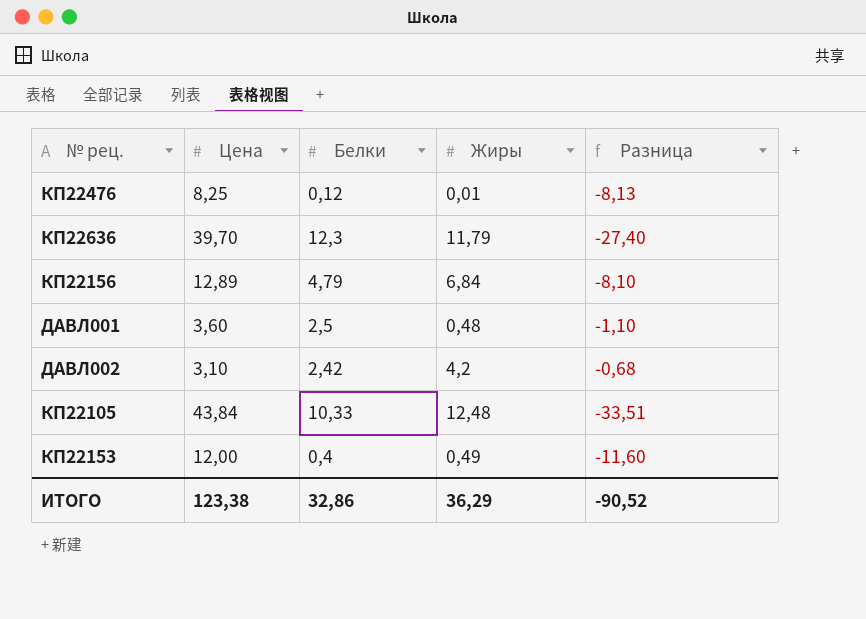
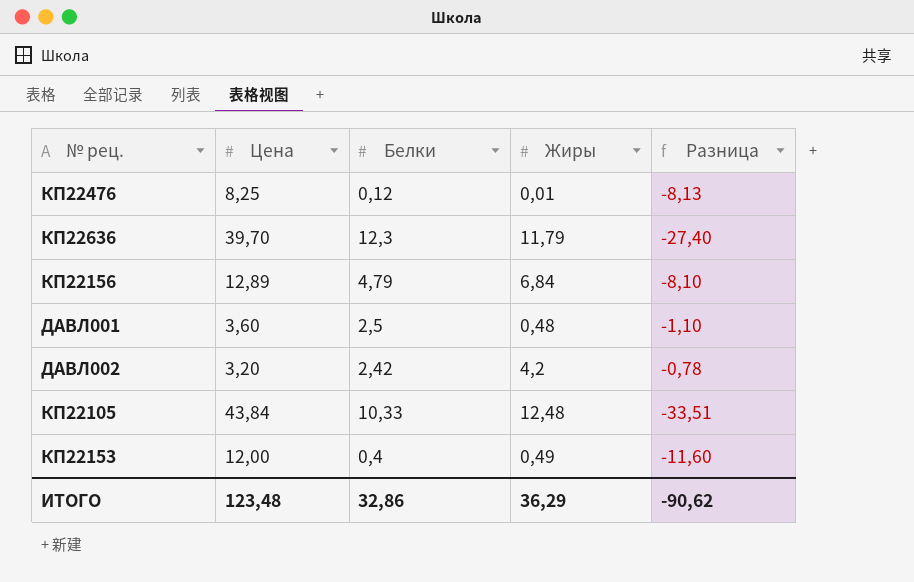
ДАВЛ002 | Цена: 3,10 -> 3,20
ДАВЛ002 | Разница: -0,68 -> -0,78
ИТОГО | Цена: 123,38 -> 123,48
ИТОГО | Разница: -90,52 -> -90,62

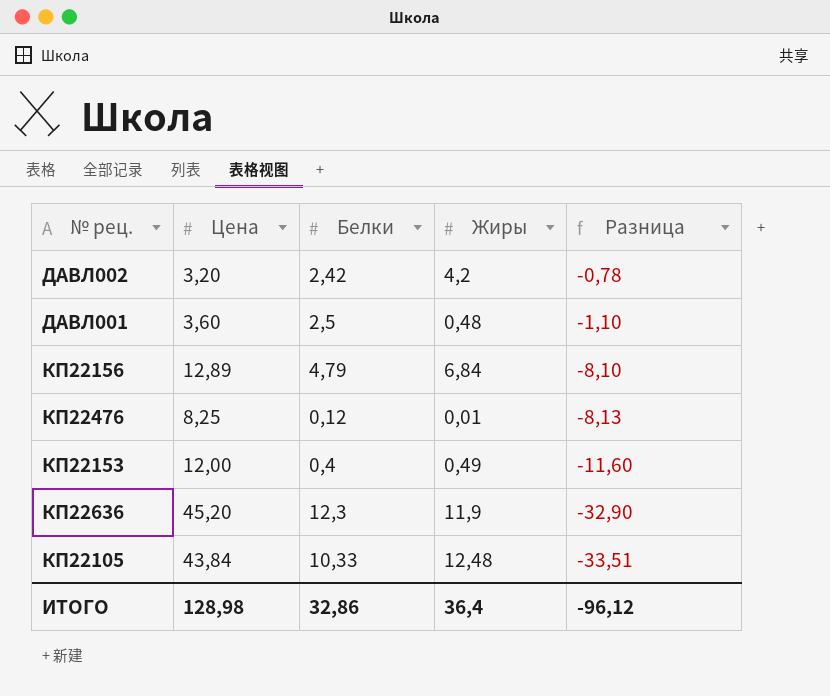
row order: none -> Разница descending
КП22636 | Цена: 39,70 -> 45,20
КП22636 | Жиры: 11,79 -> 11,9
КП22636 | Разница: -27,40 -> -32,90
ИТОГО | Цена: 123,48 -> 128,98
ИТОГО | Жиры: 36,29 -> 36,4
ИТОГО | Разница: -90,62 -> -96,12

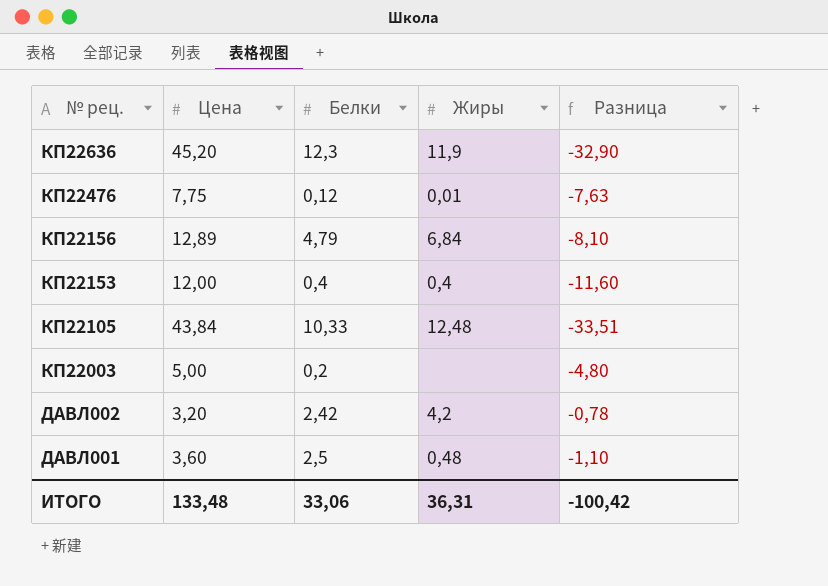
row order: Разница descending -> № рец. descending
КП22476 | Цена: 8,25 -> 7,75
КП22476 | Разница: -8,13 -> -7,63
КП22153 | Жиры: 0,49 -> 0,4
row КП22003: none -> 5,00 | 0,2 | none | -4,80
ИТОГО | Цена: 128,98 -> 133,48
ИТОГО | Белки: 32,86 -> 33,06
ИТОГО | Жиры: 36,4 -> 36,31
ИТОГО | Разница: -96,12 -> -100,42

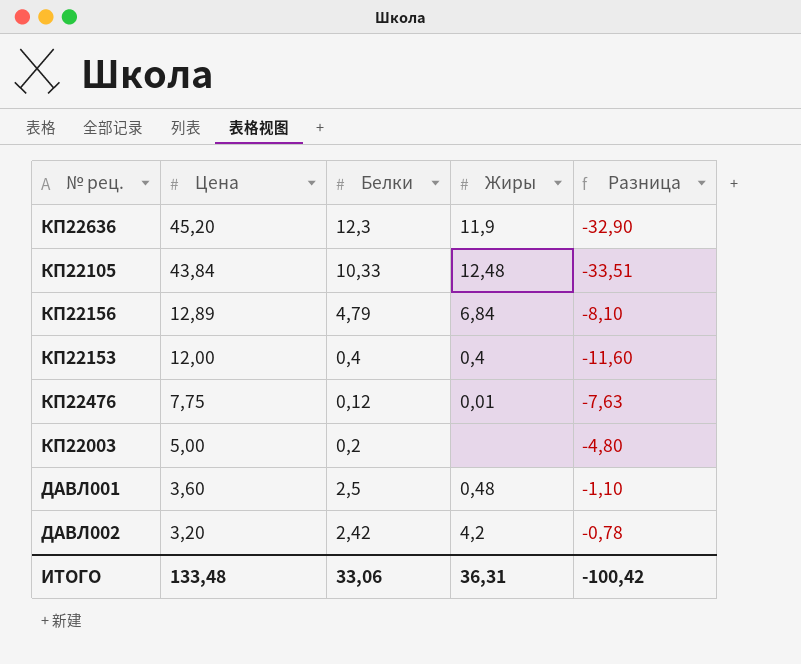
row order: № рец. descending -> Цена descending

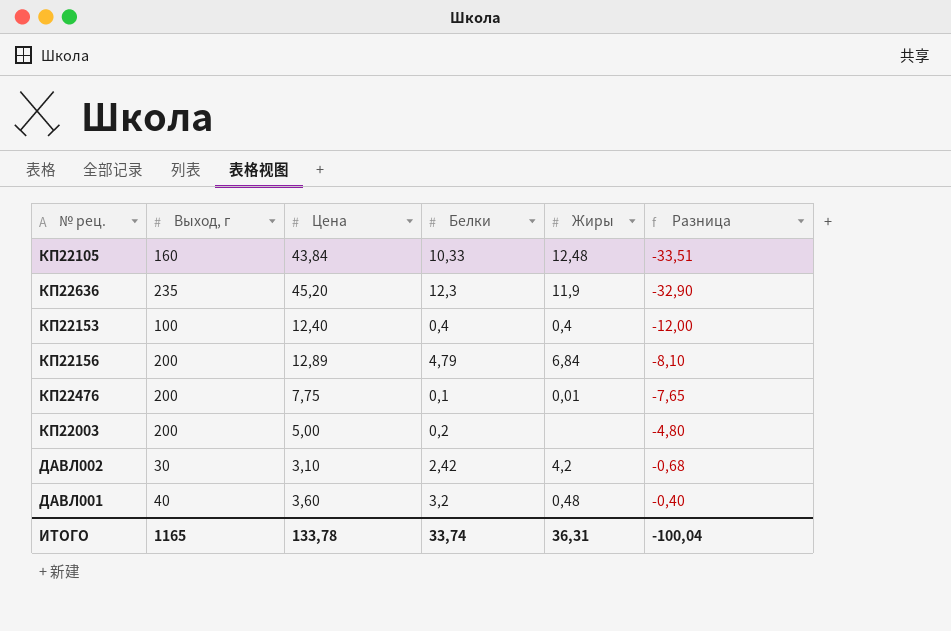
row order: Цена descending -> Разница ascending
column Выход, г | position: none -> 2
КП22153 | Цена: 12,00 -> 12,40
КП22153 | Разница: -11,60 -> -12,00
КП22476 | Белки: 0,12 -> 0,1
КП22476 | Разница: -7,63 -> -7,65
ДАВЛ002 | Цена: 3,20 -> 3,10
ДАВЛ002 | Разница: -0,78 -> -0,68
ДАВЛ001 | Белки: 2,5 -> 3,2
ДАВЛ001 | Разница: -1,10 -> -0,40
ИТОГО | Цена: 133,48 -> 133,78
ИТОГО | Белки: 33,06 -> 33,74
ИТОГО | Разница: -100,42 -> -100,04

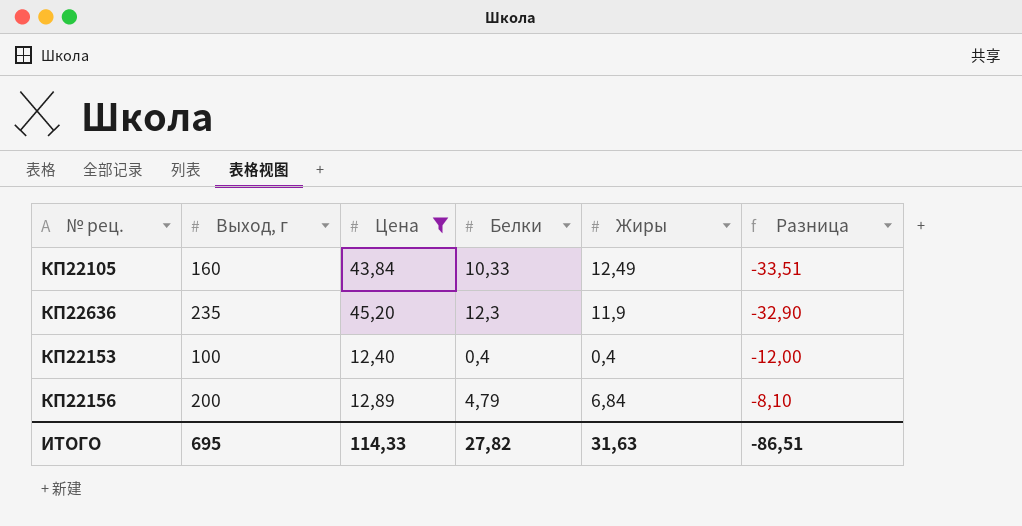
filter: none -> Цена >= 12,40
КП22105 | Жиры: 12,48 -> 12,49
ИТОГО | Выход, г: 1165 -> 695
ИТОГО | Цена: 133,78 -> 114,33
ИТОГО | Белки: 33,74 -> 27,82
ИТОГО | Жиры: 36,31 -> 31,63
ИТОГО | Разница: -100,04 -> -86,51

